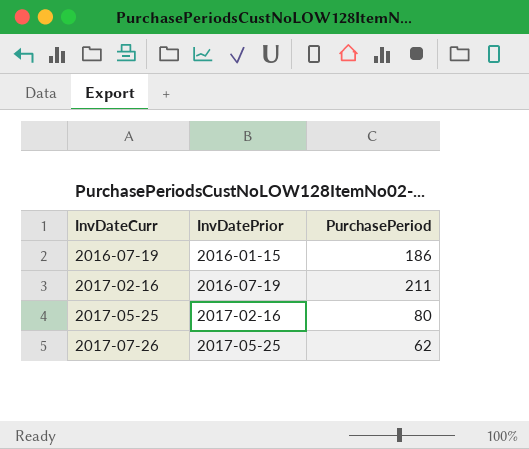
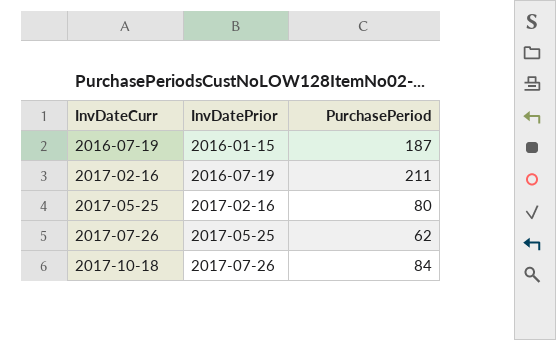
2016-07-19 | PurchasePeriod: 186 -> 187
row 2017-10-18: none -> 2017-07-26 | 84

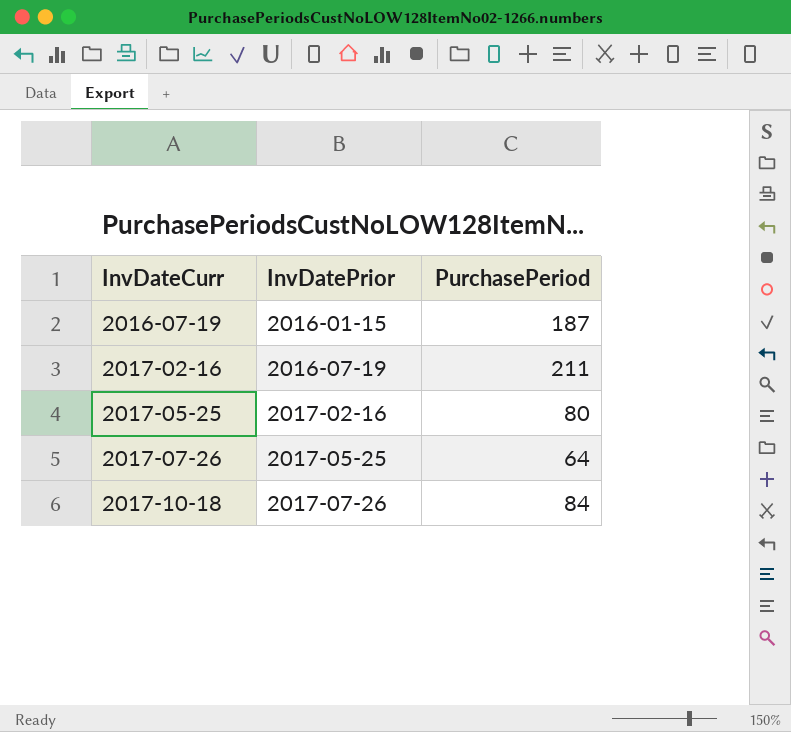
2017-07-26 | PurchasePeriod: 62 -> 64

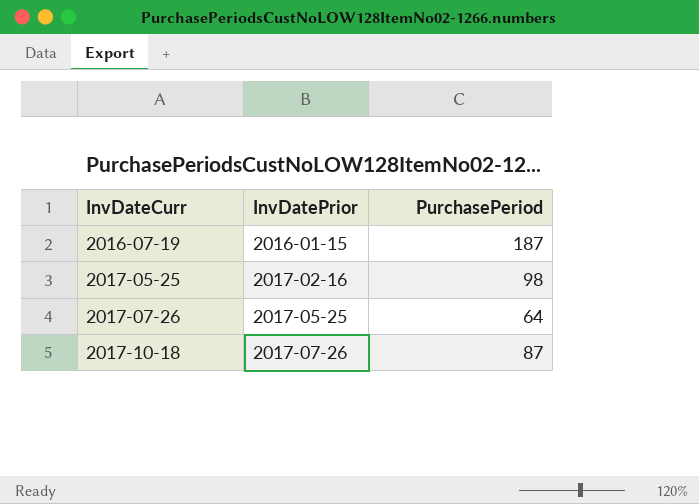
row 2017-02-16: 2016-07-19 | 211 -> none
2017-05-25 | PurchasePeriod: 80 -> 98
2017-10-18 | PurchasePeriod: 84 -> 87

